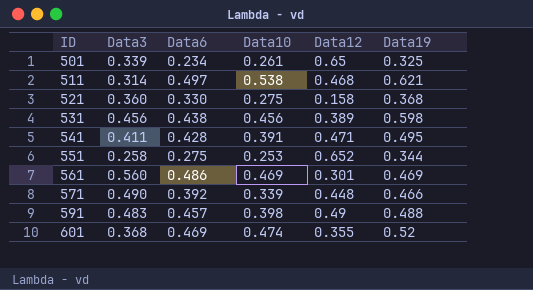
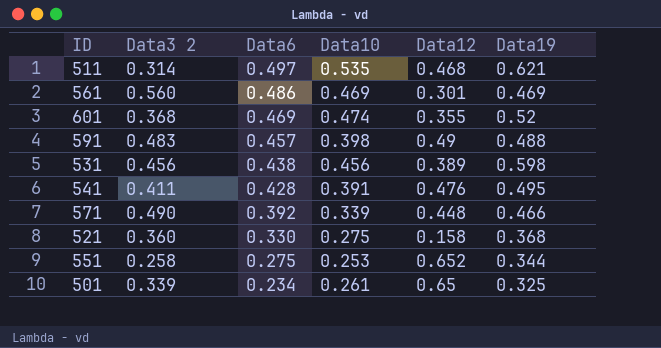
row order: ID ascending -> Data6 descending
column name: Data3 -> Data3 2
511 | Data10: 0.538 -> 0.535
541 | Data12: 0.471 -> 0.476

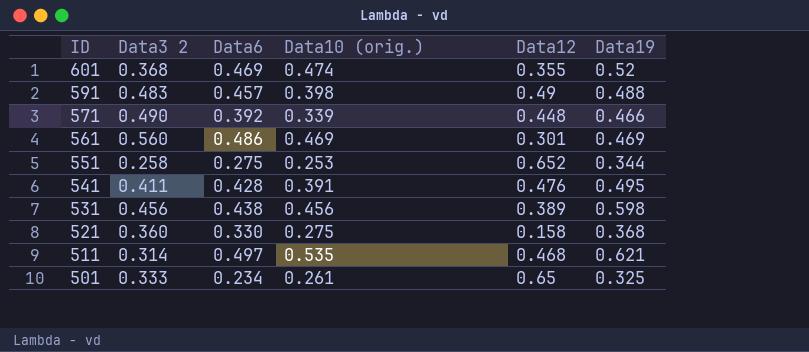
row order: Data6 descending -> ID descending
column name: Data10 -> Data10 (orig.)
501 | Data3 2: 0.339 -> 0.333

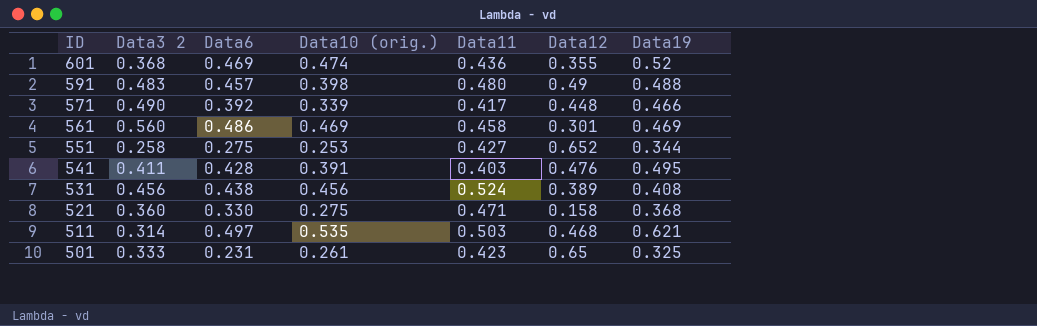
column Data11 | position: none -> 5
531 | Data19: 0.598 -> 0.408
501 | Data6: 0.234 -> 0.231

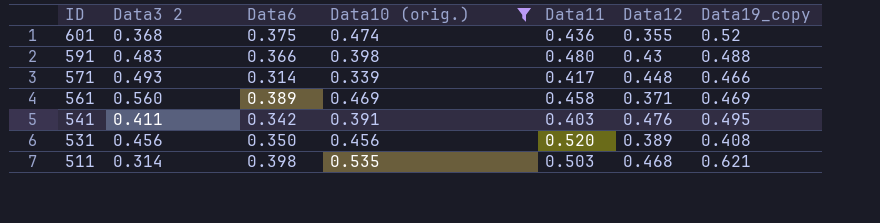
filter: none -> Data10 (orig.) >= 0.339
column name: Data19 -> Data19_copy
601 | Data6: 0.469 -> 0.375
591 | Data6: 0.457 -> 0.366
591 | Data12: 0.49 -> 0.43
571 | Data3 2: 0.490 -> 0.493
571 | Data6: 0.392 -> 0.314
561 | Data6: 0.486 -> 0.389
561 | Data12: 0.301 -> 0.371
541 | Data6: 0.428 -> 0.342
531 | Data6: 0.438 -> 0.350
531 | Data11: 0.524 -> 0.520
511 | Data6: 0.497 -> 0.398

